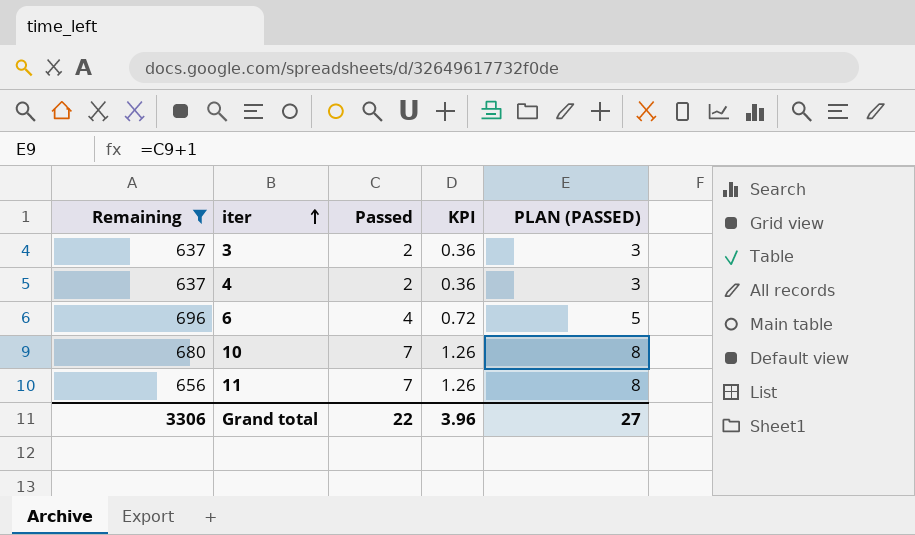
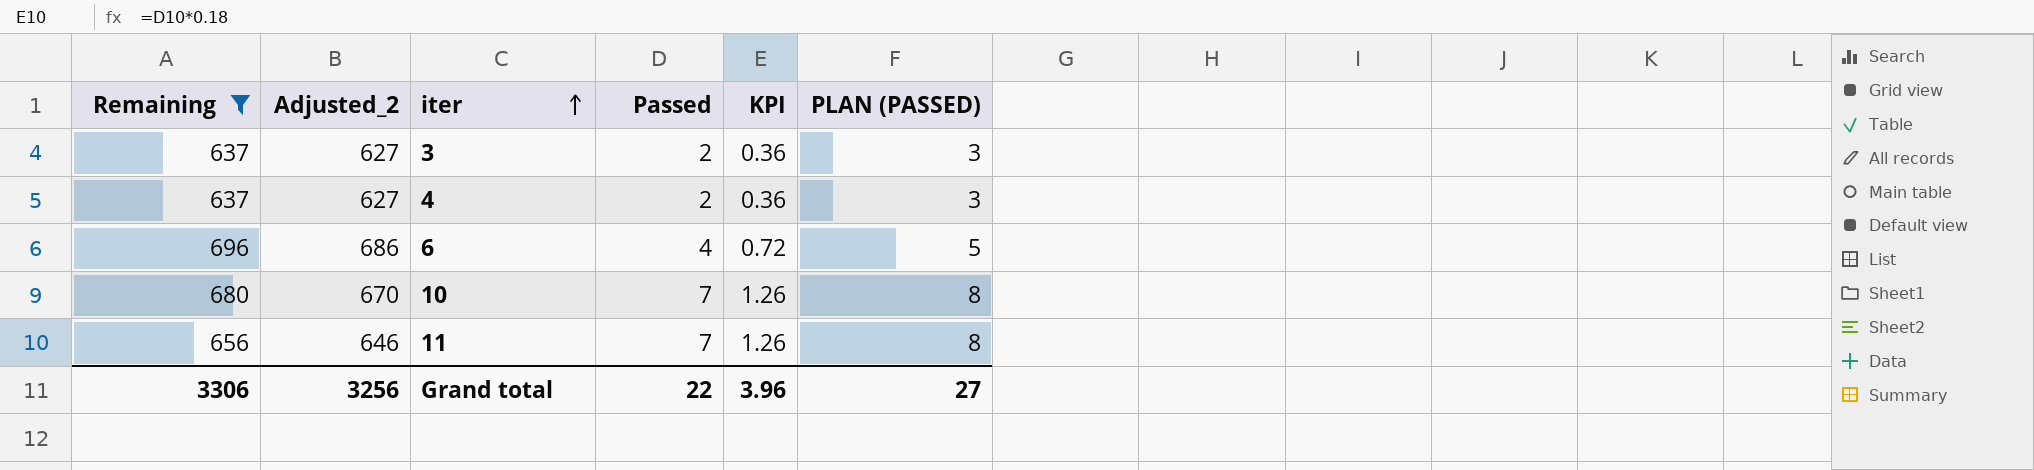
column Adjusted_2 | formula: none -> [Remaining] - 10

